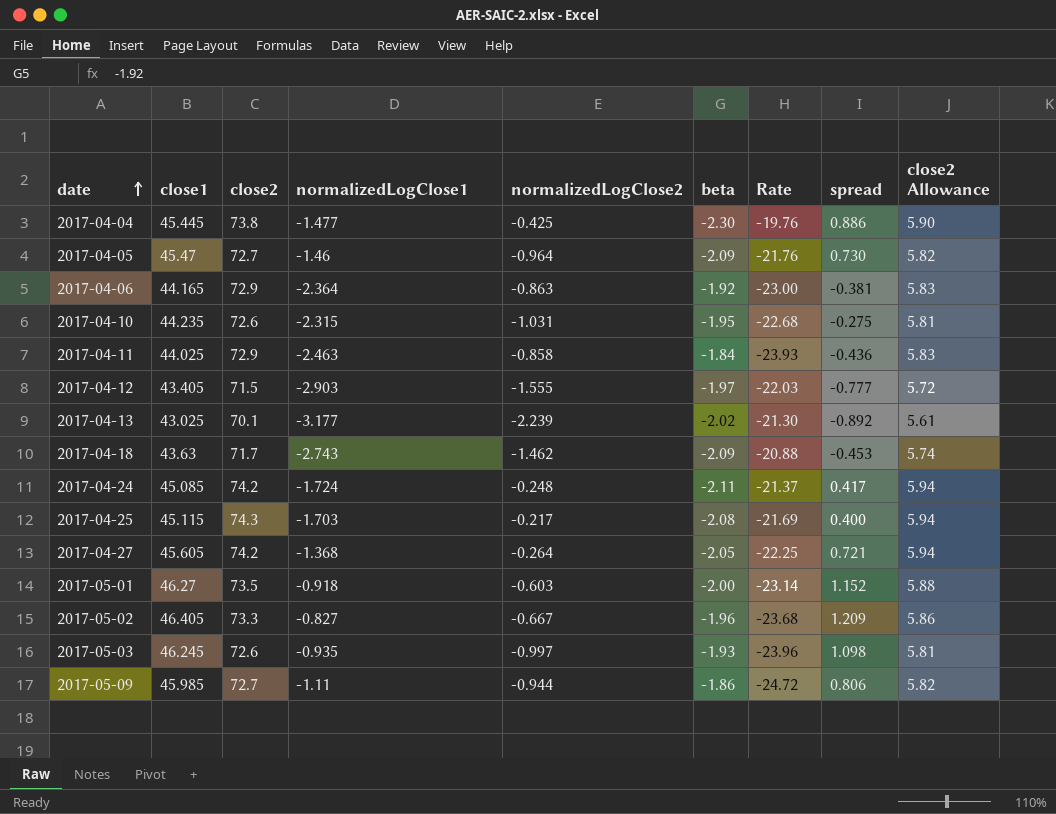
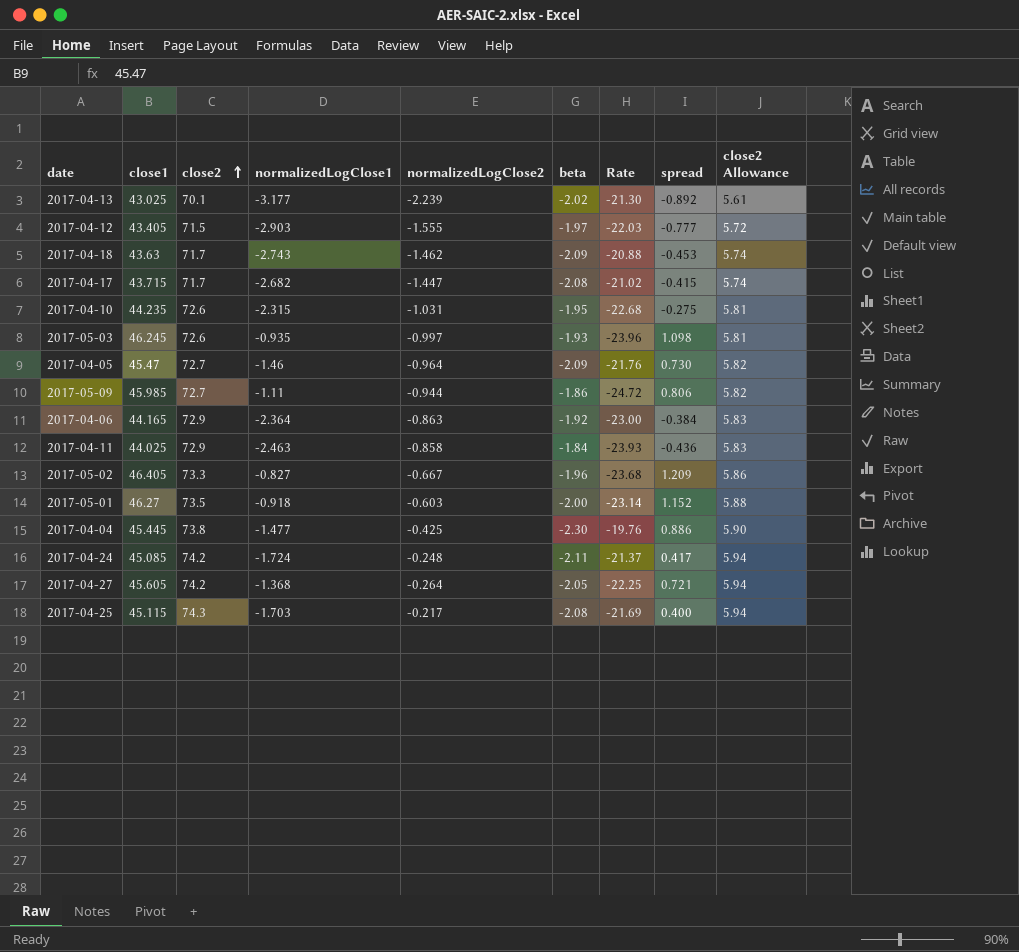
row order: date ascending -> close2 ascending
row 2017-04-17: none -> 43.715 | 71.7 | -2.682 | -1.447 | -2.08 | -21.02 | -0.415 | 5.74
2017-04-06 | spread: -0.381 -> -0.384

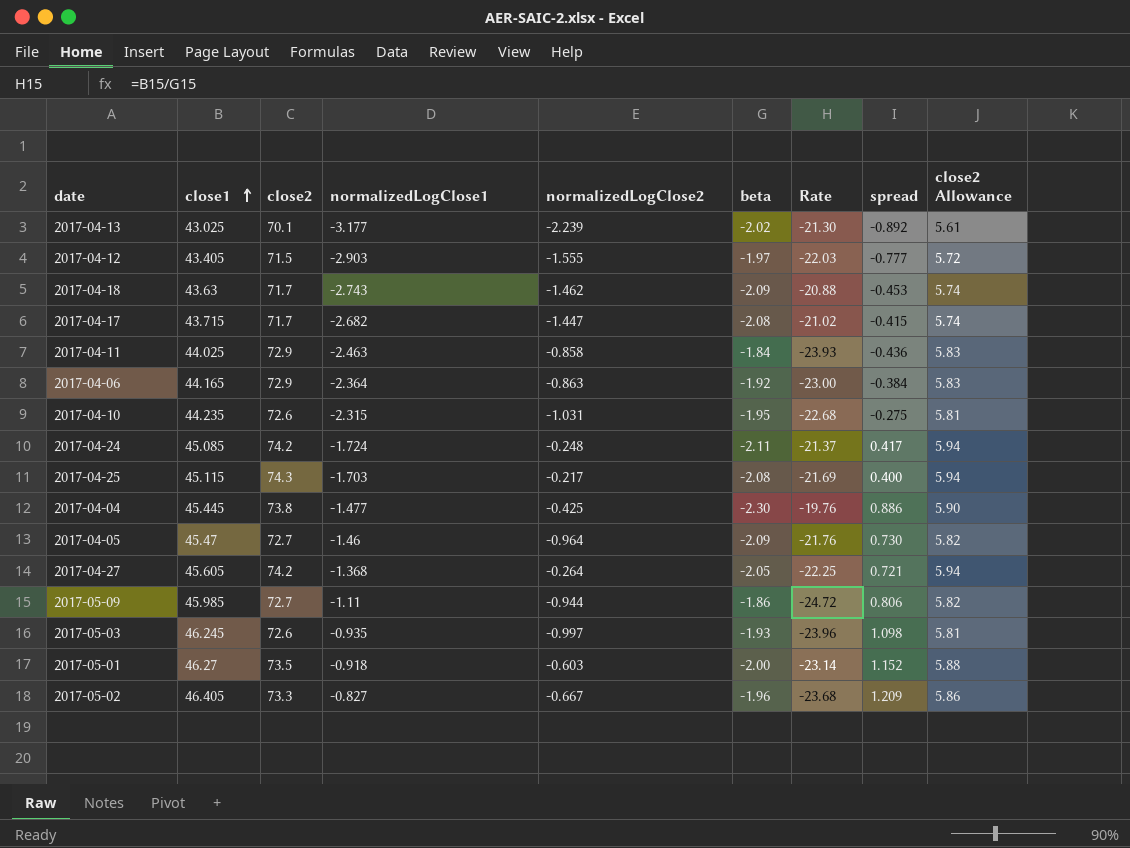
row order: close2 ascending -> close1 ascending

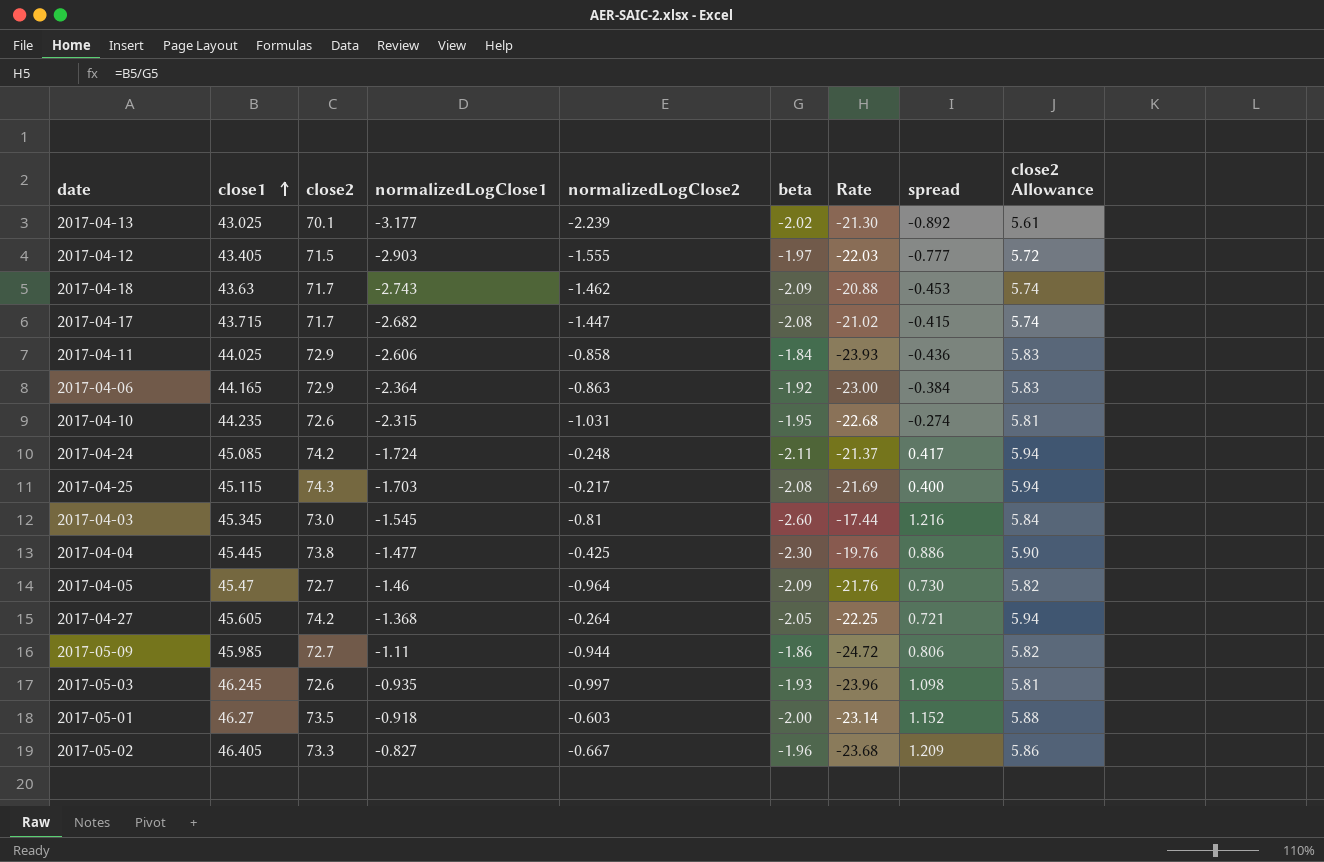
2017-04-11 | normalizedLogClose1: -2.463 -> -2.606
2017-04-10 | spread: -0.275 -> -0.274
row 2017-04-03: none -> 45.345 | 73.0 | -1.545 | -0.81 | -2.60 | -17.44 | 1.216 | 5.84

